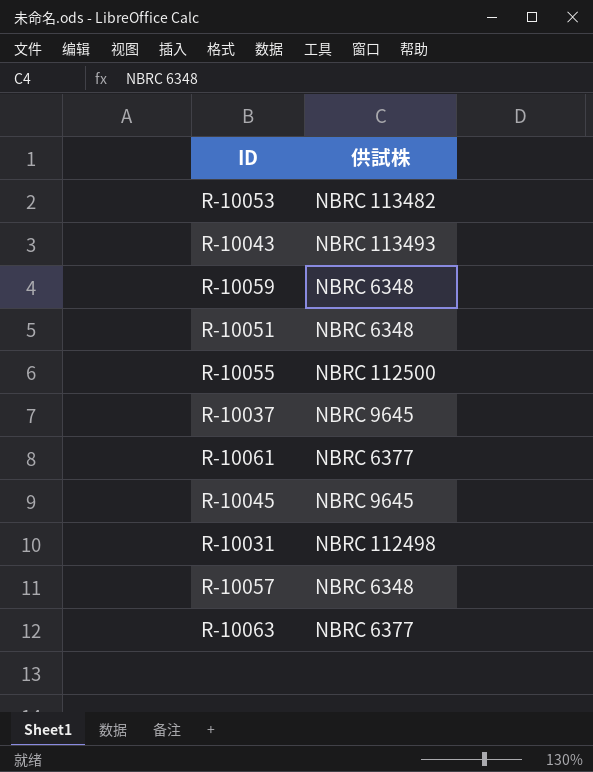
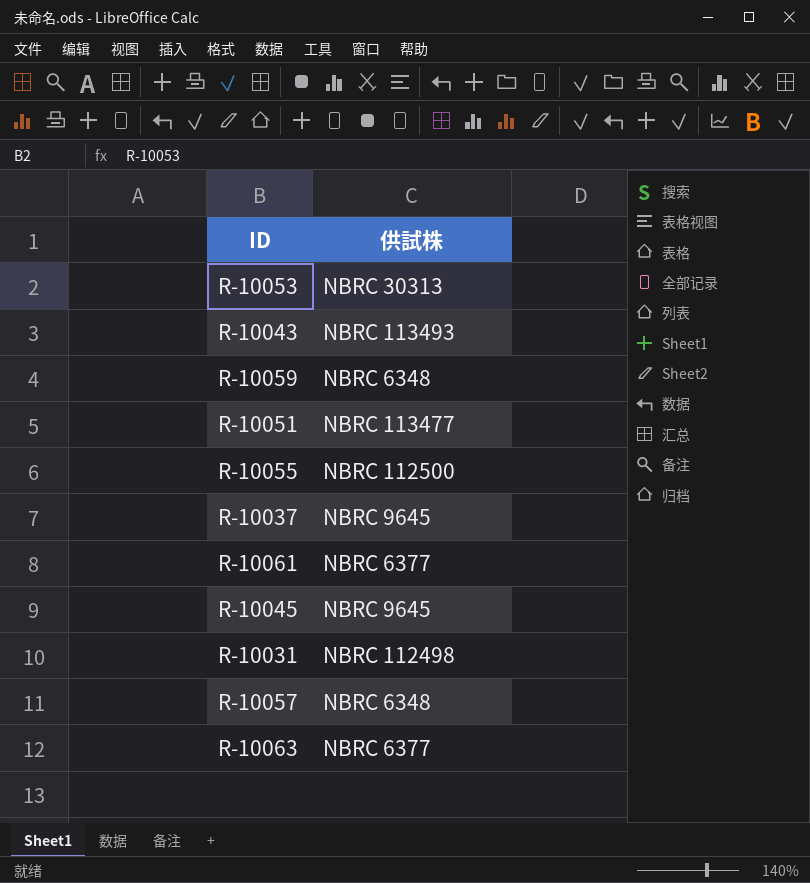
R-10053 | 供試株: NBRC 113482 -> NBRC 30313
R-10051 | 供試株: NBRC 6348 -> NBRC 113477

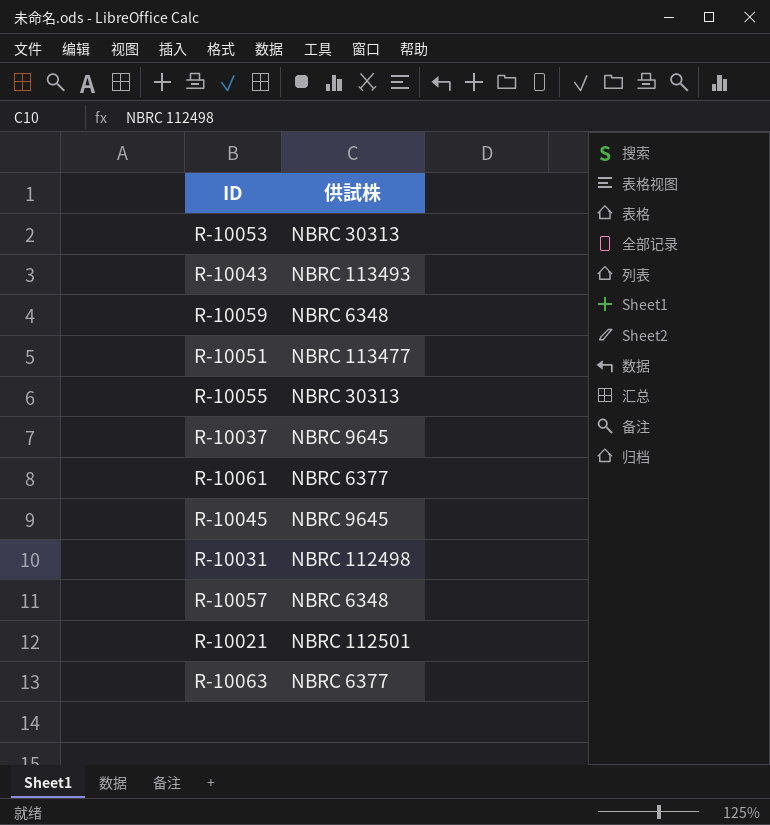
R-10055 | 供試株: NBRC 112500 -> NBRC 30313
row R-10021: none -> NBRC 112501

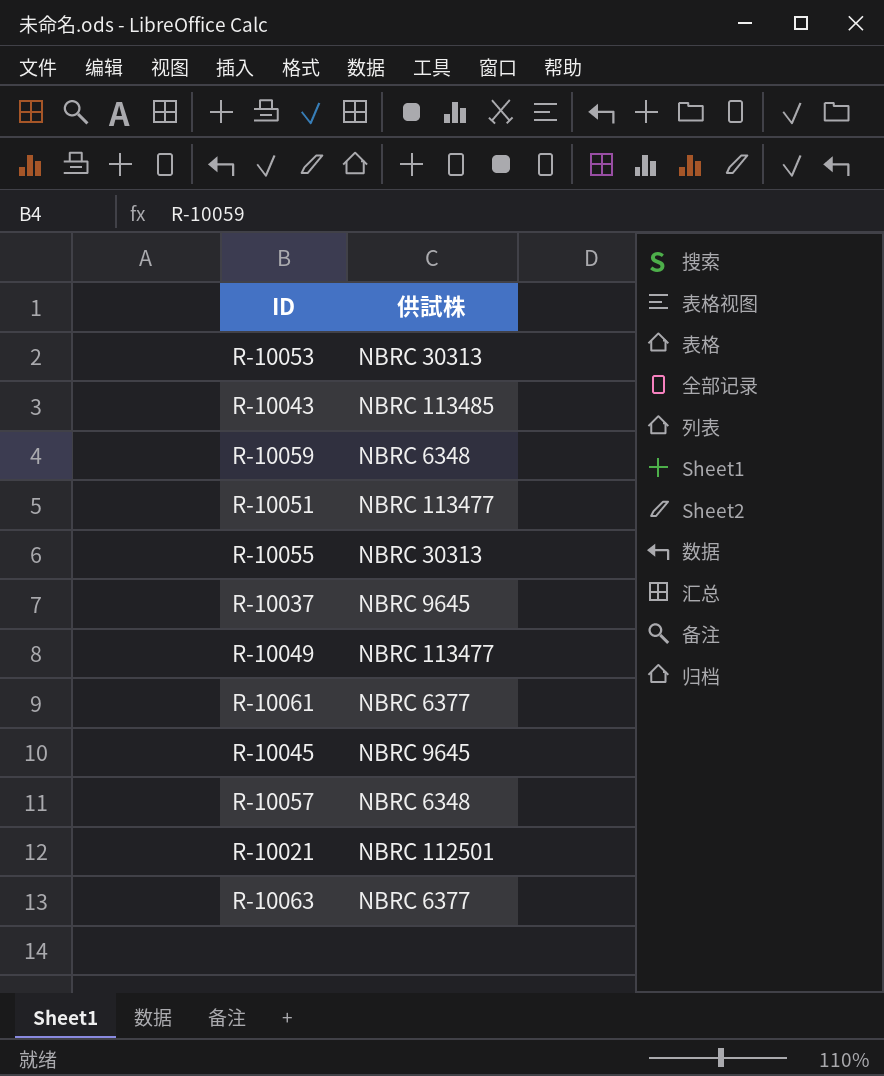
row R-10031: NBRC 112498 -> none
R-10043 | 供試株: NBRC 113493 -> NBRC 113485
row R-10049: none -> NBRC 113477

